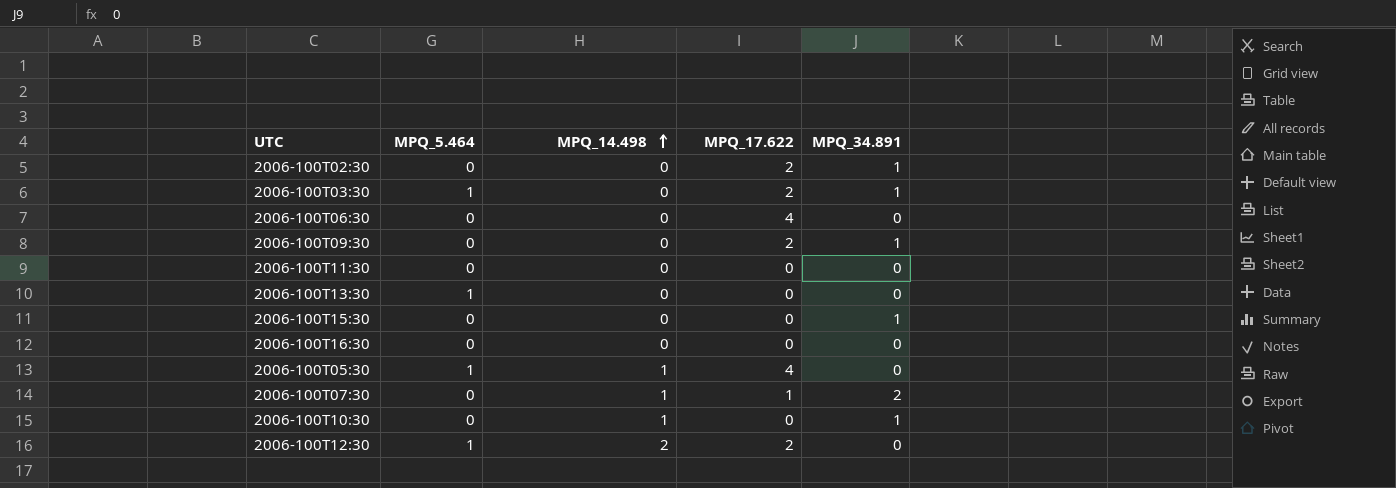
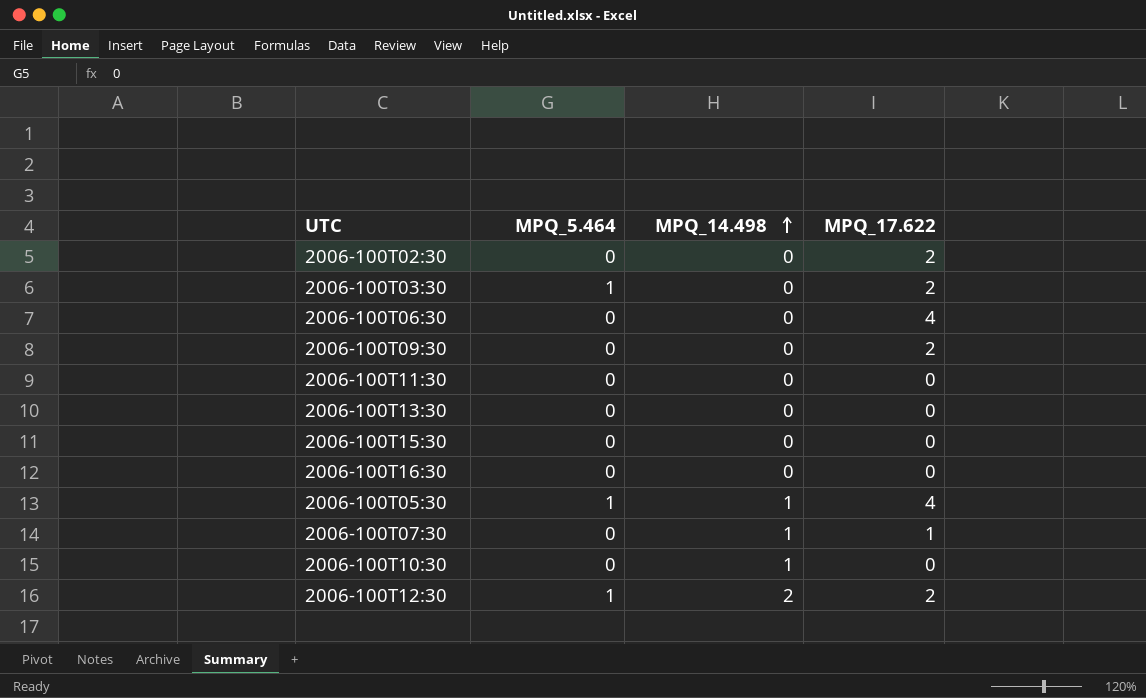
column MPQ_34.891 | position: 5 -> none
2006-100T13:30 | MPQ_5.464: 1 -> 0

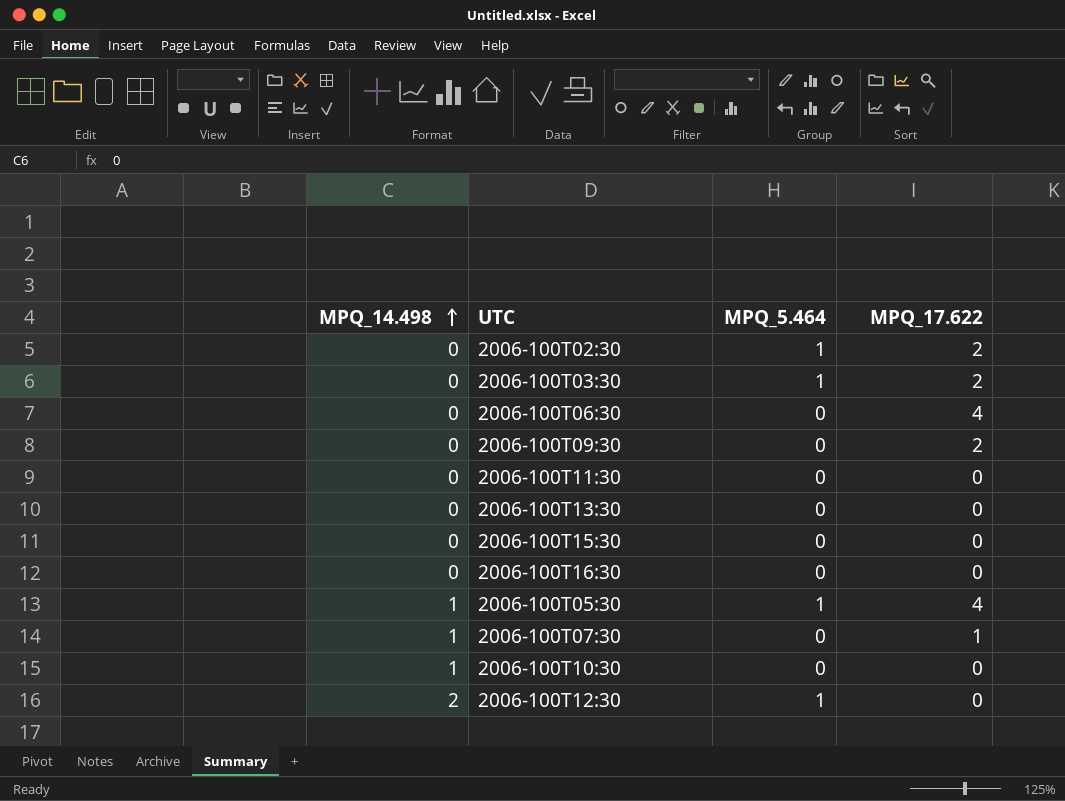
column MPQ_14.498 | position: 3 -> 1
2006-100T02:30 | MPQ_5.464: 0 -> 1
2006-100T12:30 | MPQ_17.622: 2 -> 0

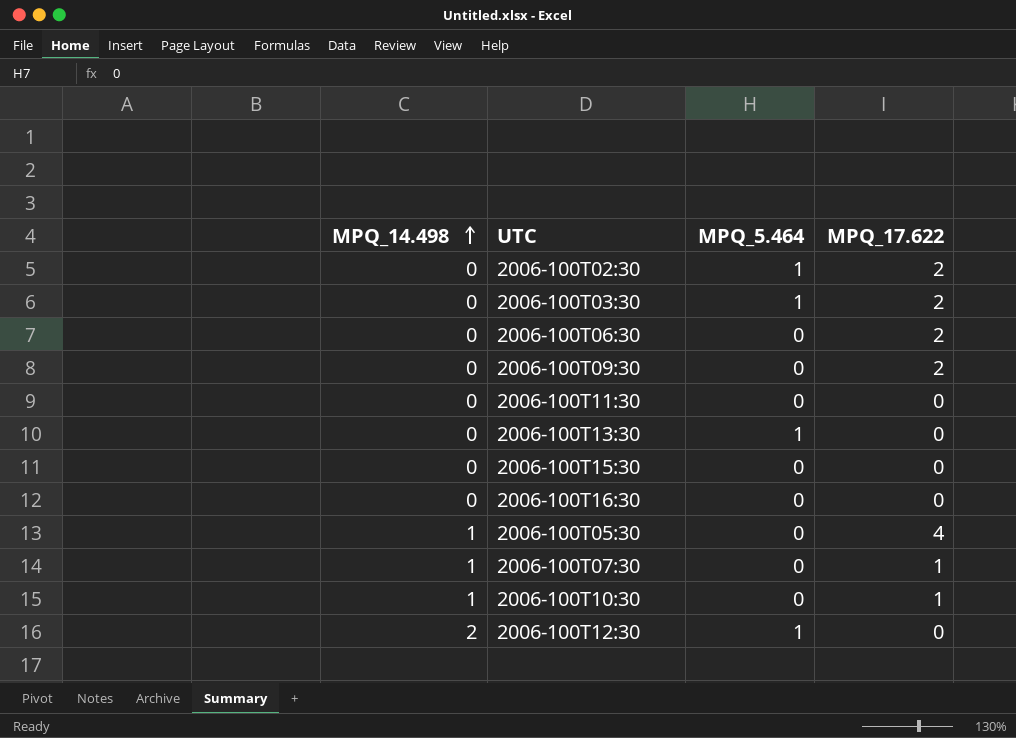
2006-100T06:30 | MPQ_17.622: 4 -> 2
2006-100T13:30 | MPQ_5.464: 0 -> 1
2006-100T05:30 | MPQ_5.464: 1 -> 0
2006-100T10:30 | MPQ_17.622: 0 -> 1

